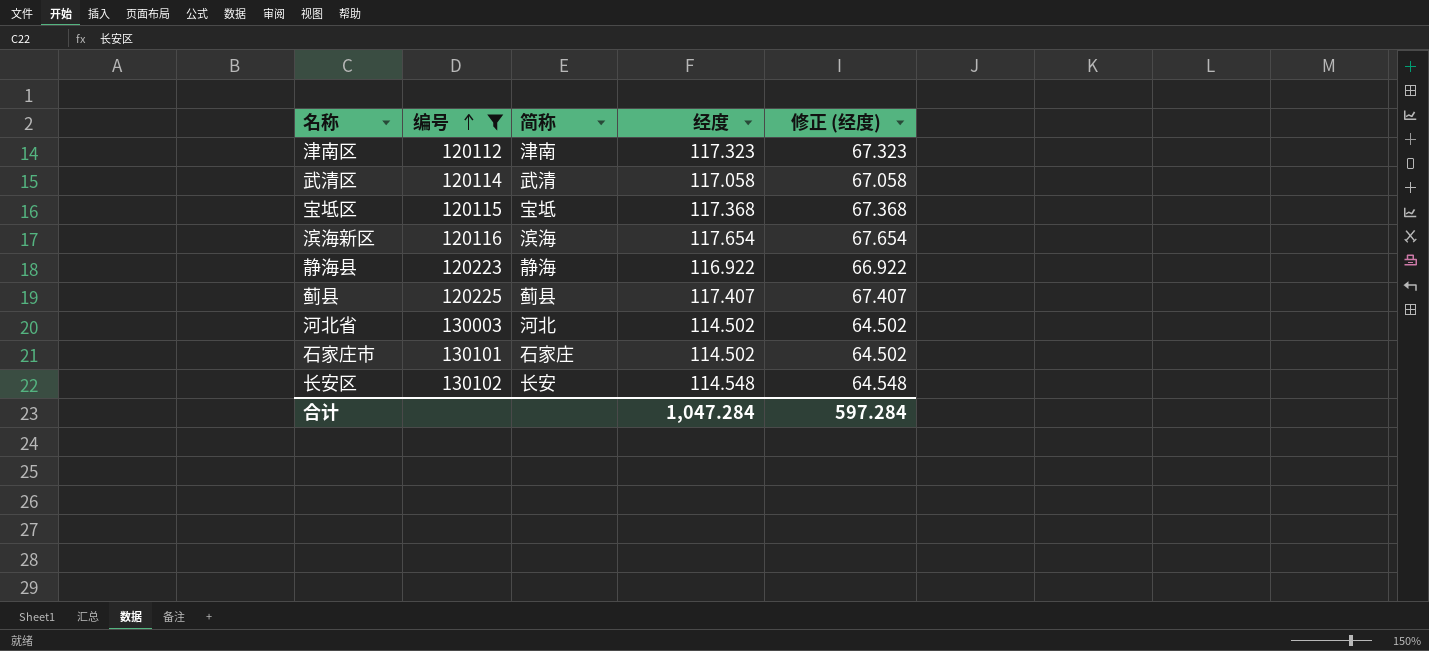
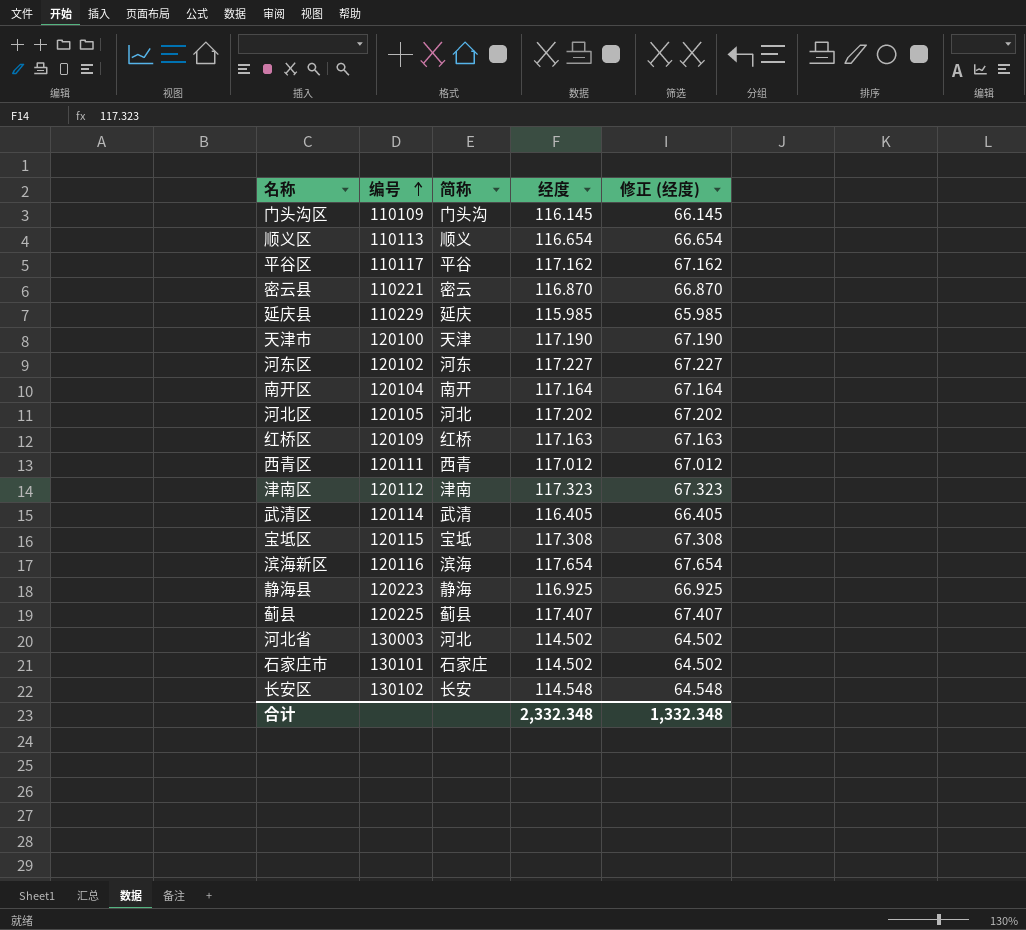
filter: 编号 >= 120112 -> none
武清区 | 经度: 117.058 -> 116.405
武清区 | 修正 (经度): 67.058 -> 66.405
宝坻区 | 经度: 117.368 -> 117.308
宝坻区 | 修正 (经度): 67.368 -> 67.308
静海县 | 经度: 116.922 -> 116.925
静海县 | 修正 (经度): 66.922 -> 66.925
合计 | 经度: 1,047.284 -> 2,332.348
合计 | 修正 (经度): 597.284 -> 1,332.348

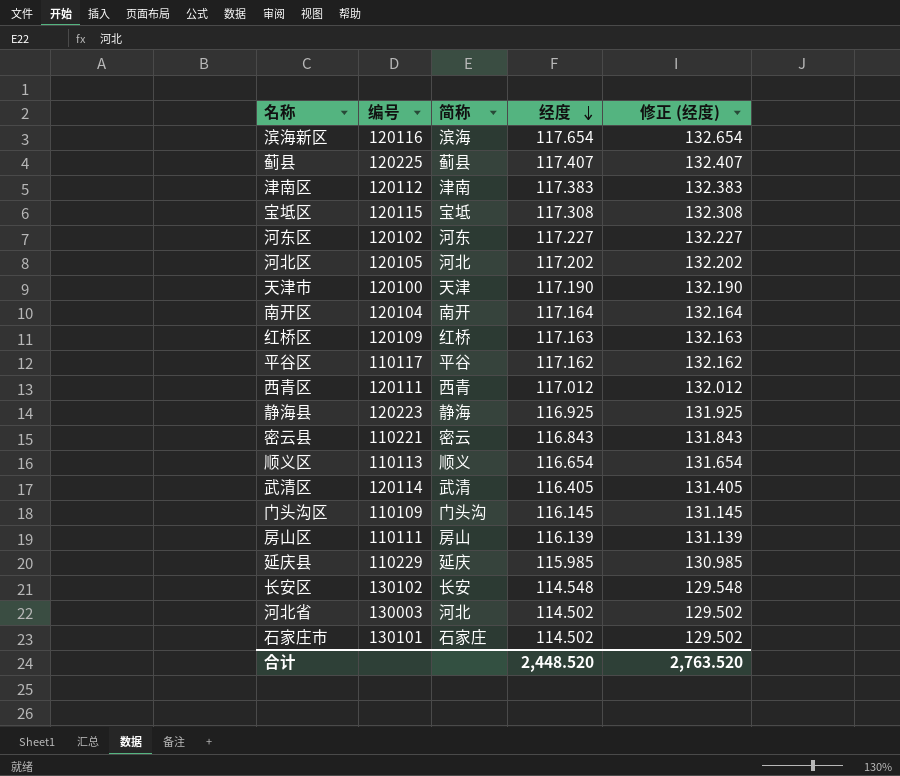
row order: 编号 ascending -> 经度 descending
column 修正 (经度) | formula: [经度] - 50 -> [经度] + 15
津南区 | 经度: 117.323 -> 117.383
密云县 | 经度: 116.870 -> 116.843
row 房山区: none -> 110111 | 房山 | 116.139 | 131.139
合计 | 经度: 2,332.348 -> 2,448.520
合计 | 修正 (经度): 1,332.348 -> 2,763.520

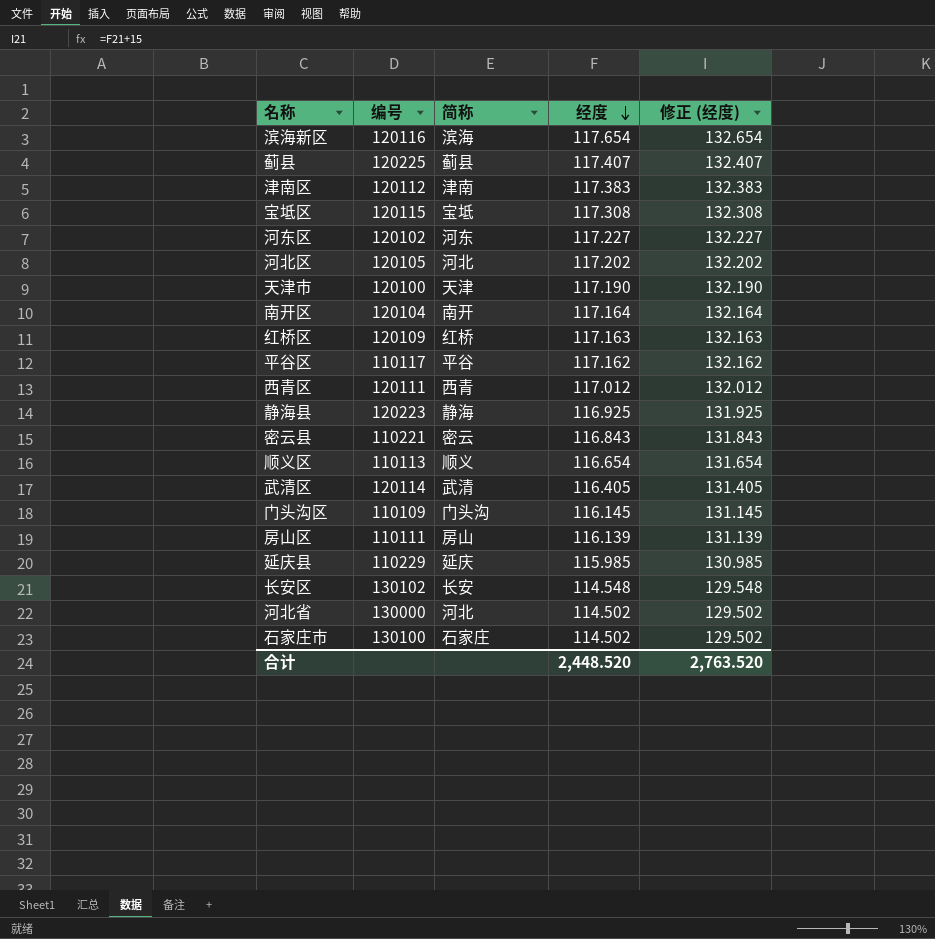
河北省 | 编号: 130003 -> 130000
石家庄市 | 编号: 130101 -> 130100

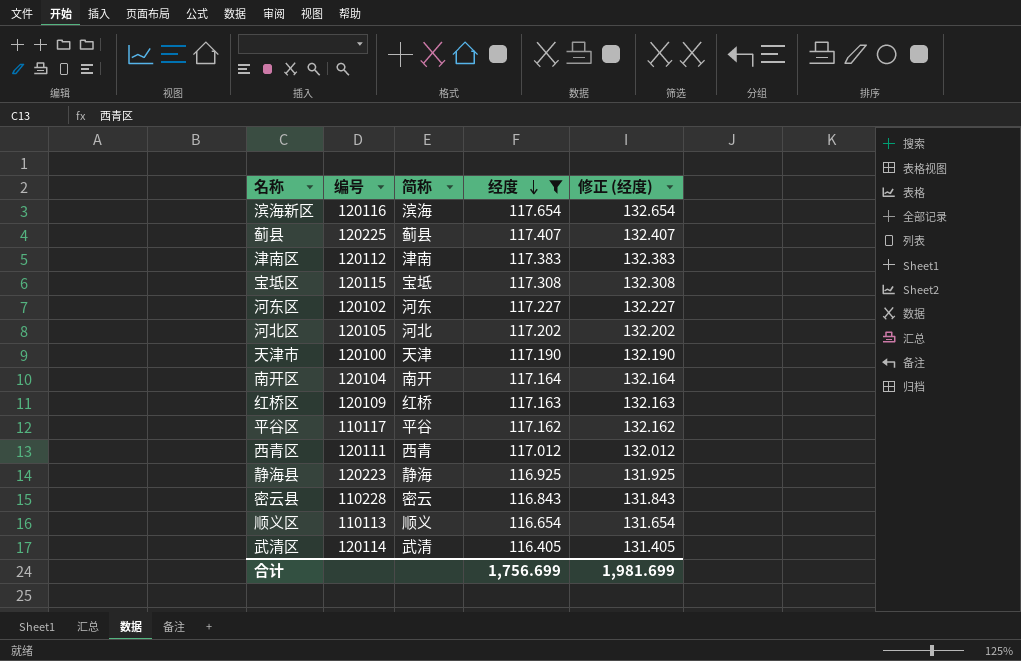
filter: none -> 经度 >= 116.405
密云县 | 编号: 110221 -> 110228
合计 | 经度: 2,448.520 -> 1,756.699
合计 | 修正 (经度): 2,763.520 -> 1,981.699

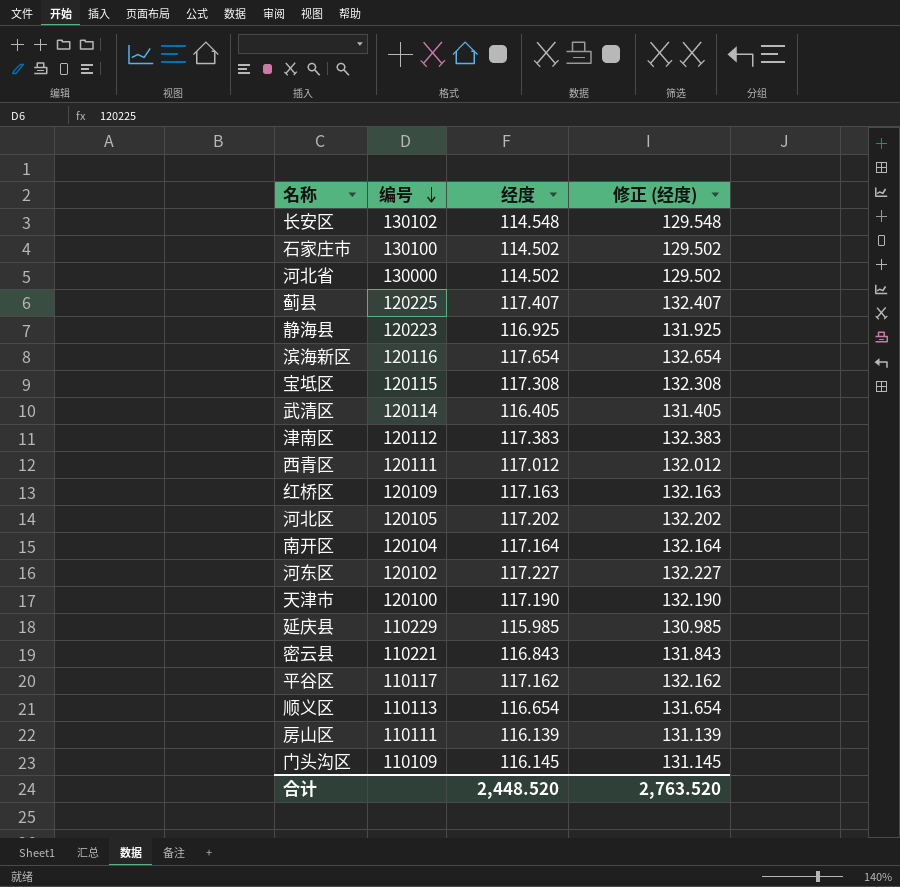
filter: 经度 >= 116.405 -> none
row order: 经度 descending -> 编号 descending
column 简称 | position: 3 -> none
密云县 | 编号: 110228 -> 110221
合计 | 经度: 1,756.699 -> 2,448.520
合计 | 修正 (经度): 1,981.699 -> 2,763.520

